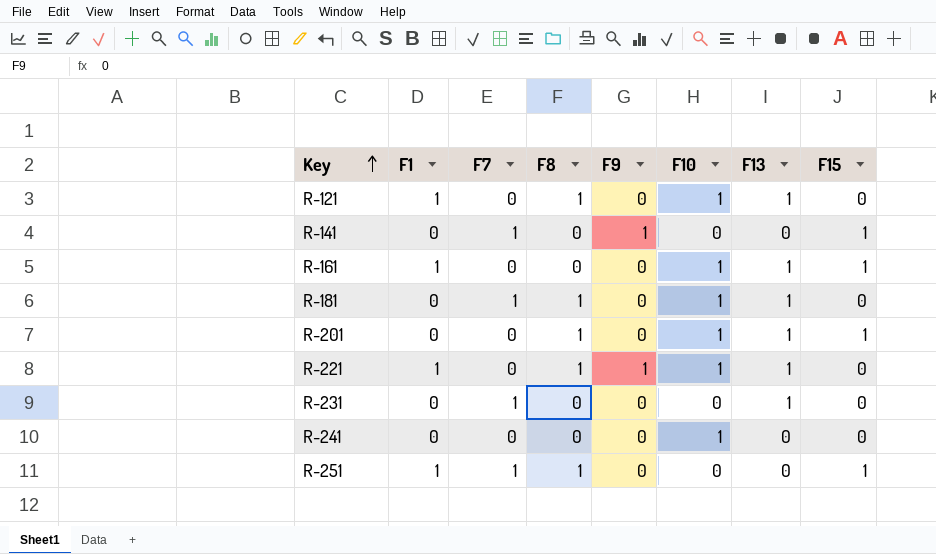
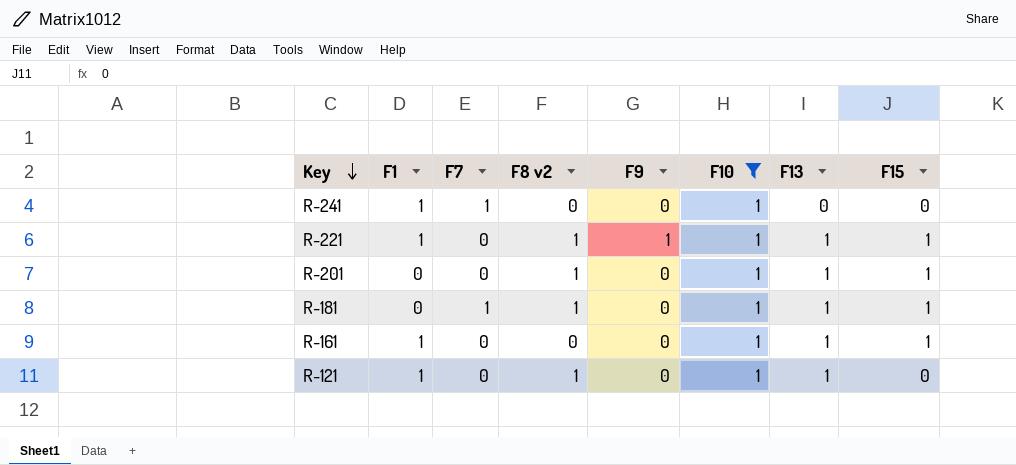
filter: none -> F10 = 1
row order: Key ascending -> Key descending
column name: F8 -> F8 v2
R-241 | F1: 0 -> 1
R-241 | F7: 0 -> 1
R-221 | F15: 0 -> 1
R-181 | F15: 0 -> 1

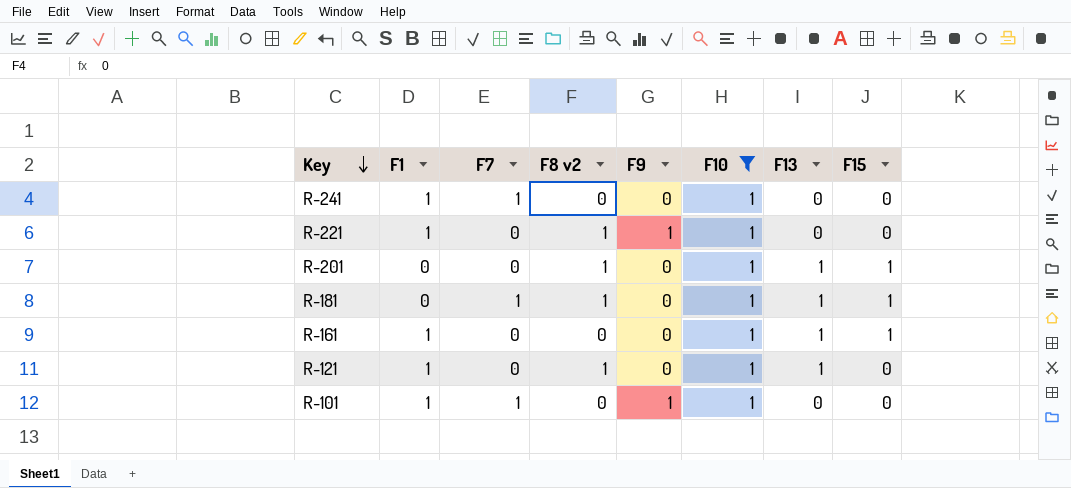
R-221 | F13: 1 -> 0
R-221 | F15: 1 -> 0
row R-101: none -> 1 | 1 | 0 | 1 | 1 | 0 | 0

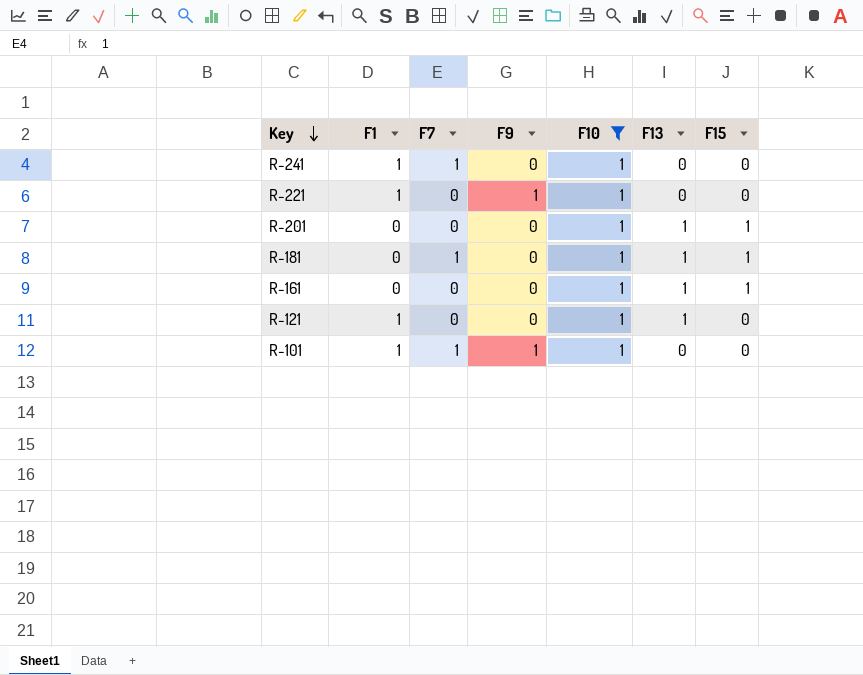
column F8 v2 | position: 4 -> none
R-161 | F1: 1 -> 0

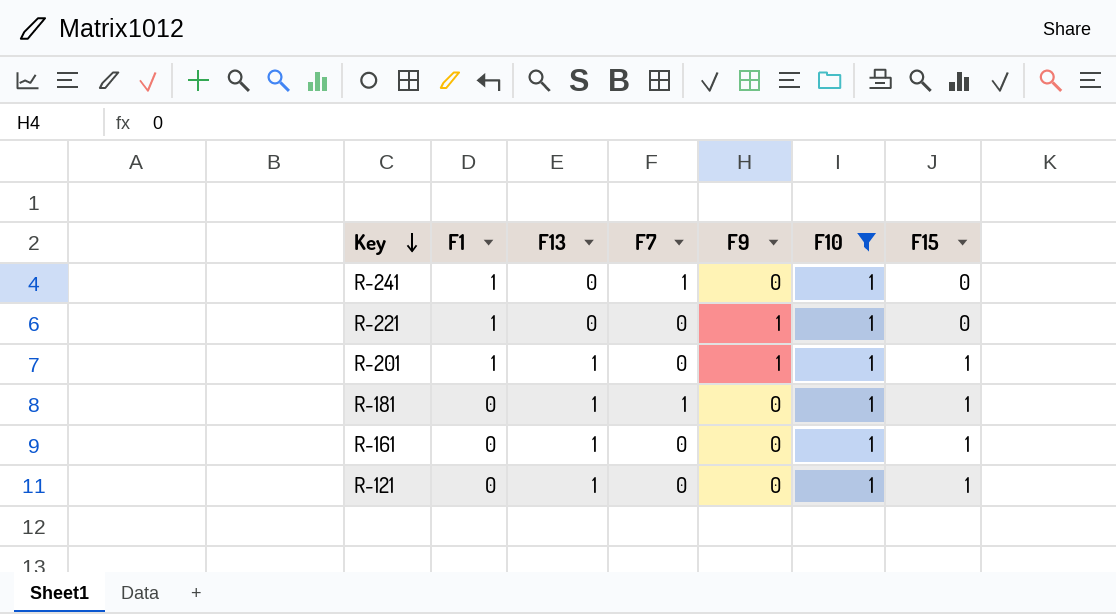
column F13 | position: 6 -> 3
row R-101: 1 | 1 | 1 | 1 | 0 | 0 -> none
R-201 | F1: 0 -> 1
R-201 | F9: 0 -> 1
R-121 | F1: 1 -> 0
R-121 | F15: 0 -> 1

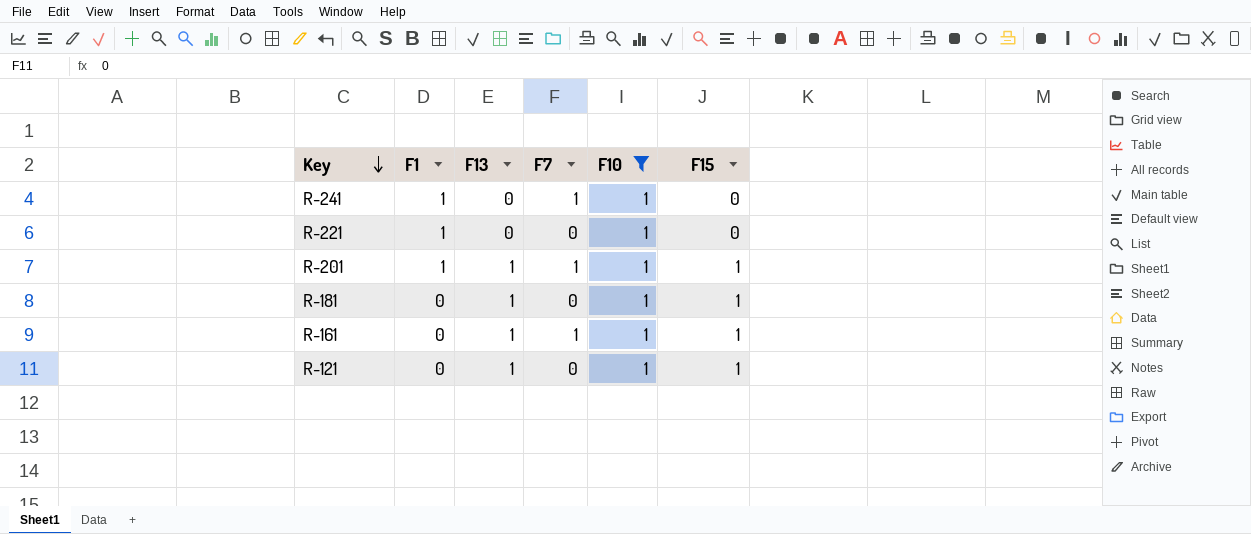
column F9 | position: 5 -> none
R-201 | F7: 0 -> 1
R-181 | F7: 1 -> 0
R-161 | F7: 0 -> 1

